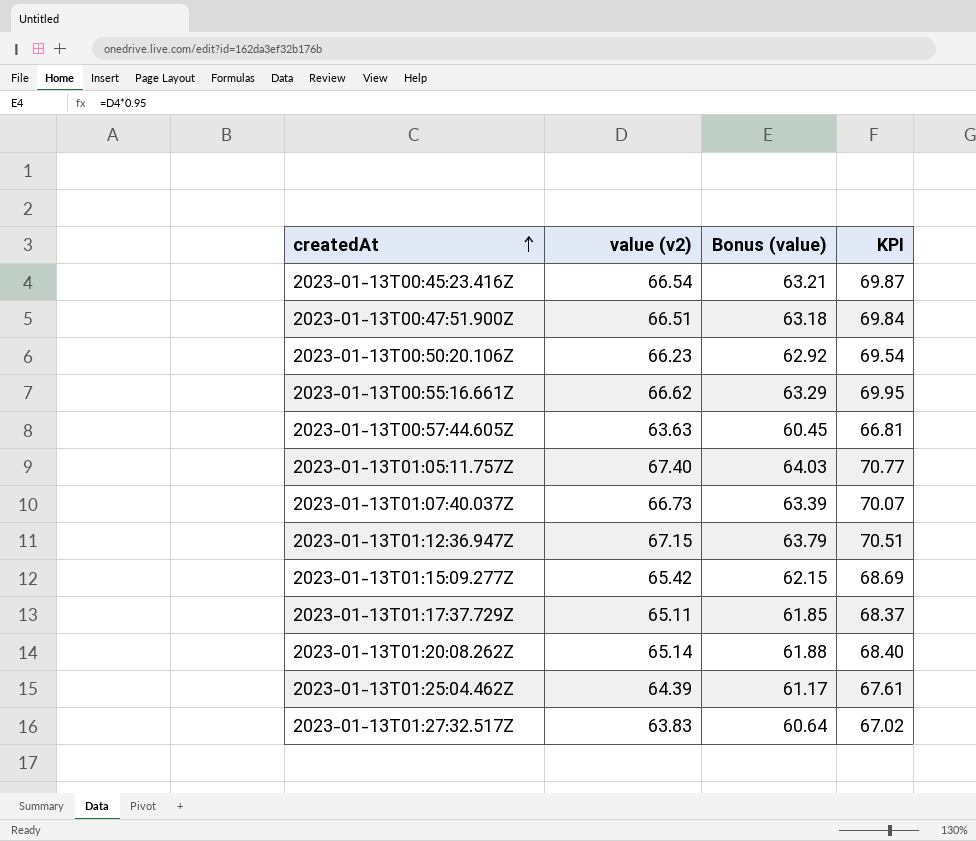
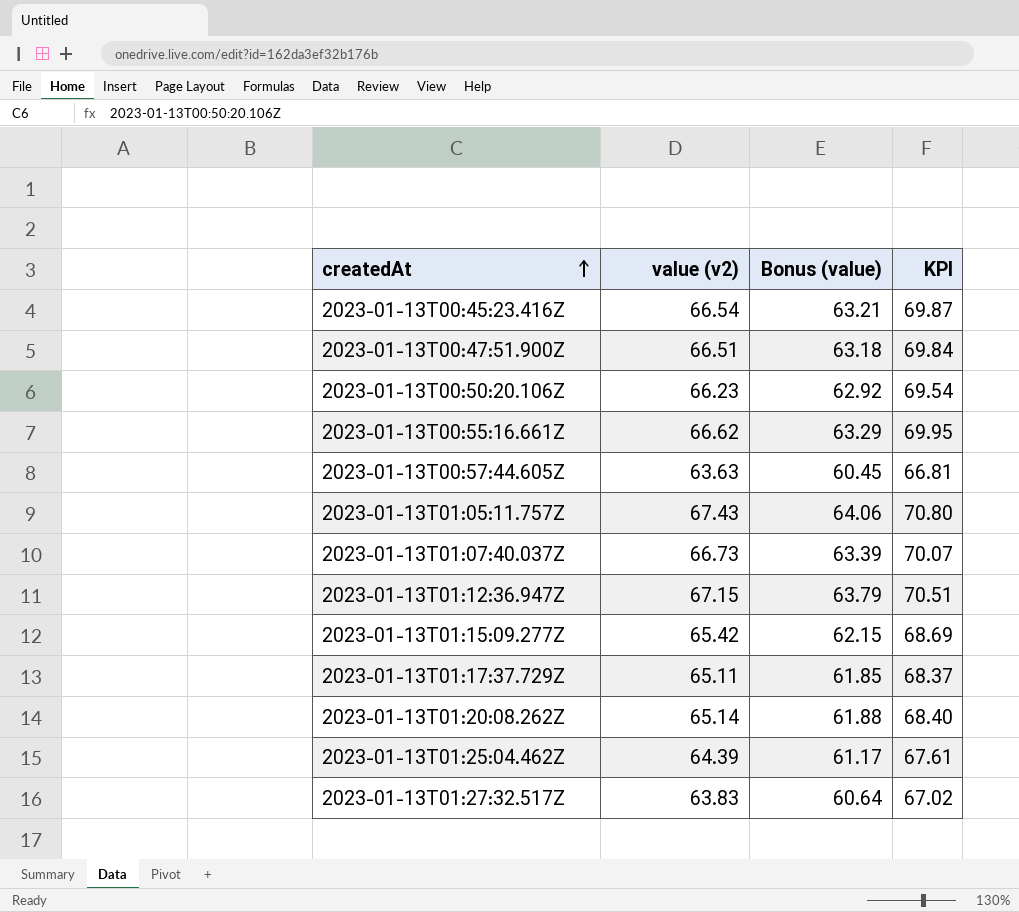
2023-01-13T01:05:11.757Z | value (v2): 67.40 -> 67.43
2023-01-13T01:05:11.757Z | Bonus (value): 64.03 -> 64.06
2023-01-13T01:05:11.757Z | KPI: 70.77 -> 70.80

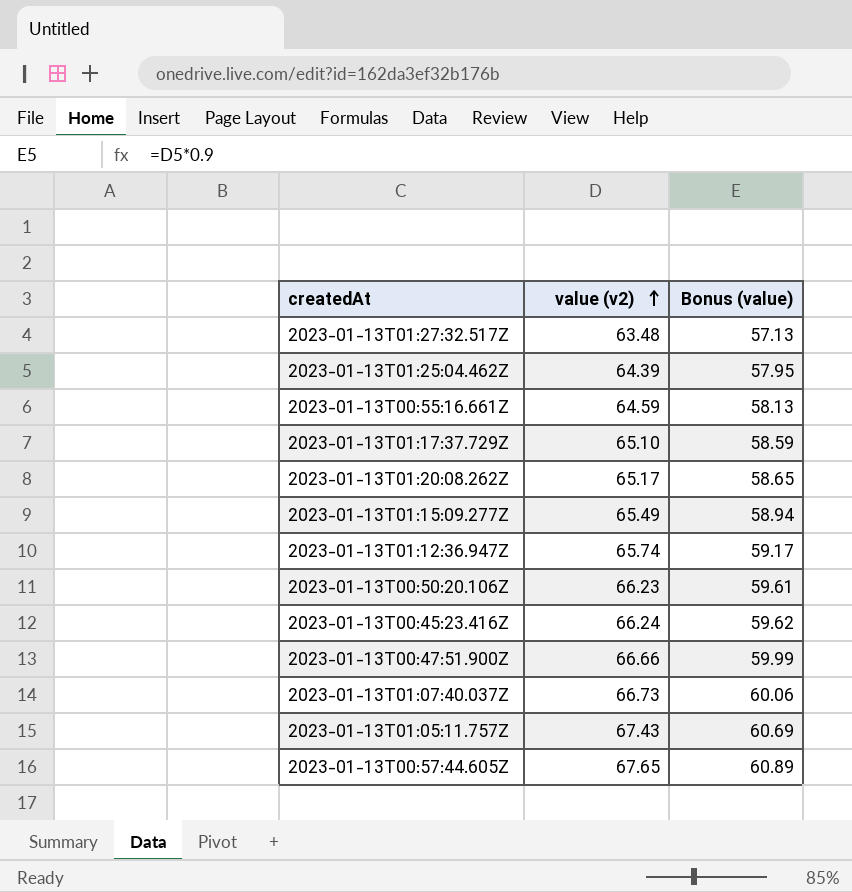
row order: createdAt ascending -> value (v2) ascending
column KPI | formula: [value (v2)] * 1.05 -> none
column Bonus (value) | formula: [value (v2)] * 0.95 -> [value (v2)] * 0.9
2023-01-13T01:27:32.517Z | value (v2): 63.83 -> 63.48
2023-01-13T00:55:16.661Z | value (v2): 66.62 -> 64.59
2023-01-13T01:17:37.729Z | value (v2): 65.11 -> 65.10
2023-01-13T01:20:08.262Z | value (v2): 65.14 -> 65.17
2023-01-13T01:15:09.277Z | value (v2): 65.42 -> 65.49
2023-01-13T01:12:36.947Z | value (v2): 67.15 -> 65.74
2023-01-13T00:45:23.416Z | value (v2): 66.54 -> 66.24
2023-01-13T00:47:51.900Z | value (v2): 66.51 -> 66.66
2023-01-13T00:57:44.605Z | value (v2): 63.63 -> 67.65

